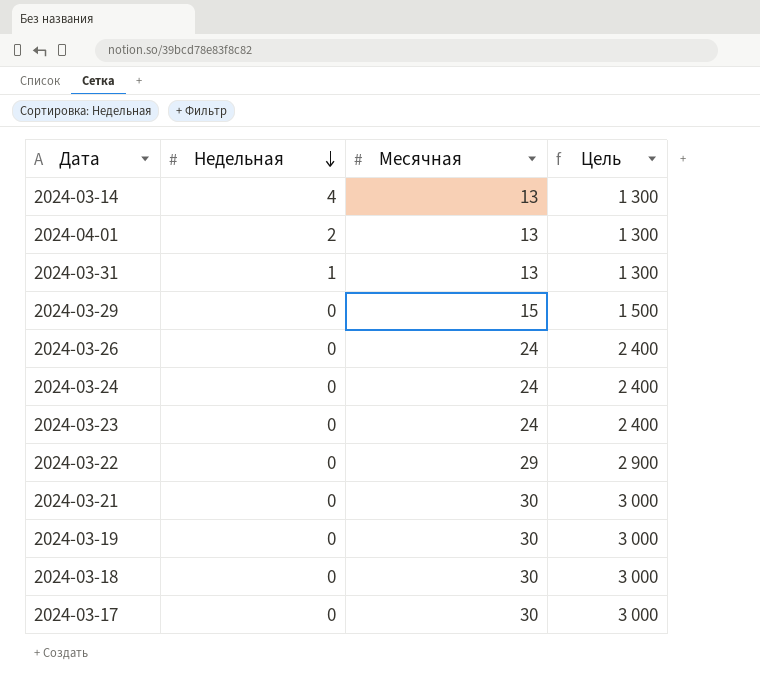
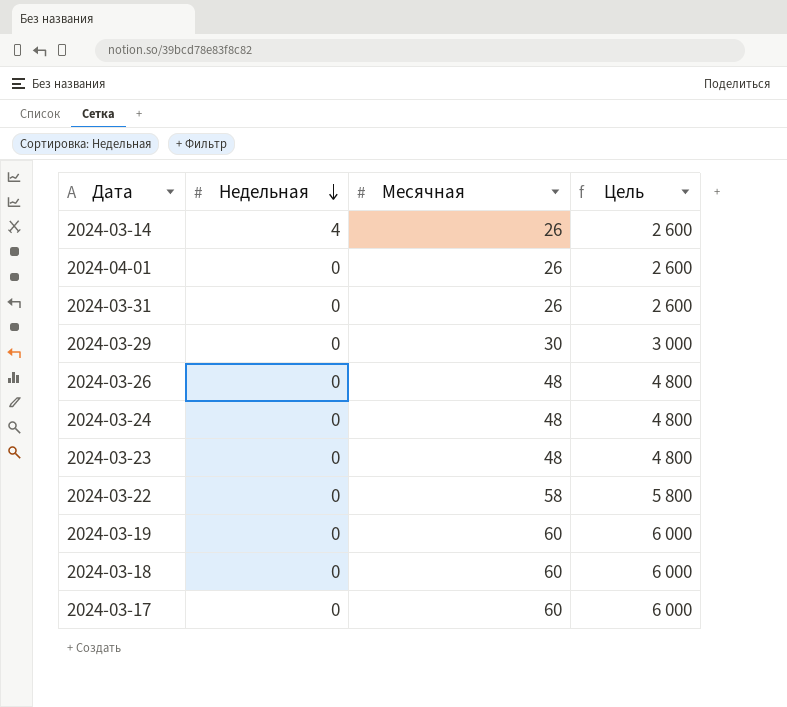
row 2024-03-21: 0 | 30 | 3 000 -> none
2024-03-14 | Месячная: 13 -> 26
2024-03-14 | Цель: 1 300 -> 2 600
2024-04-01 | Недельная: 2 -> 0
2024-04-01 | Месячная: 13 -> 26
2024-04-01 | Цель: 1 300 -> 2 600
2024-03-31 | Недельная: 1 -> 0
2024-03-31 | Месячная: 13 -> 26
2024-03-31 | Цель: 1 300 -> 2 600
2024-03-29 | Месячная: 15 -> 30
2024-03-29 | Цель: 1 500 -> 3 000
2024-03-26 | Месячная: 24 -> 48
2024-03-26 | Цель: 2 400 -> 4 800
2024-03-24 | Месячная: 24 -> 48
2024-03-24 | Цель: 2 400 -> 4 800
2024-03-23 | Месячная: 24 -> 48
2024-03-23 | Цель: 2 400 -> 4 800
2024-03-22 | Месячная: 29 -> 58
2024-03-22 | Цель: 2 900 -> 5 800
2024-03-19 | Месячная: 30 -> 60
2024-03-19 | Цель: 3 000 -> 6 000
2024-03-18 | Месячная: 30 -> 60
2024-03-18 | Цель: 3 000 -> 6 000
2024-03-17 | Месячная: 30 -> 60
2024-03-17 | Цель: 3 000 -> 6 000

